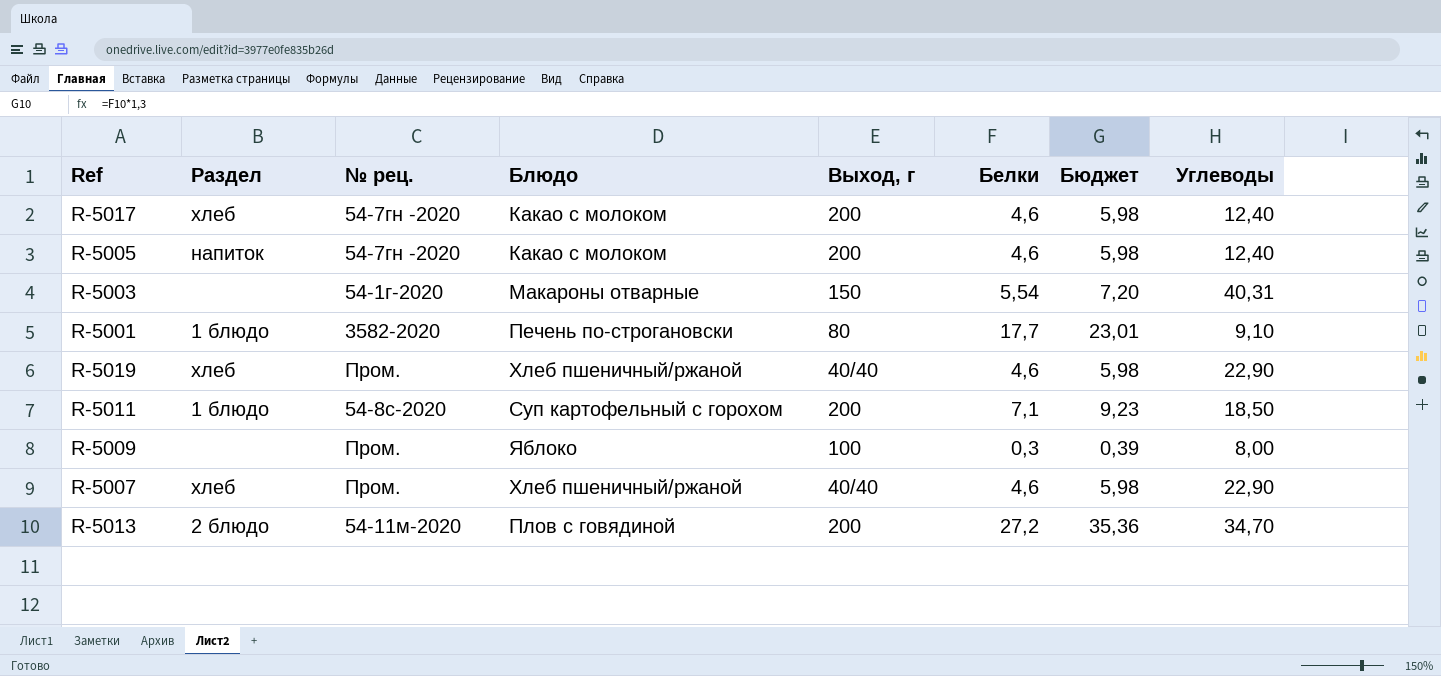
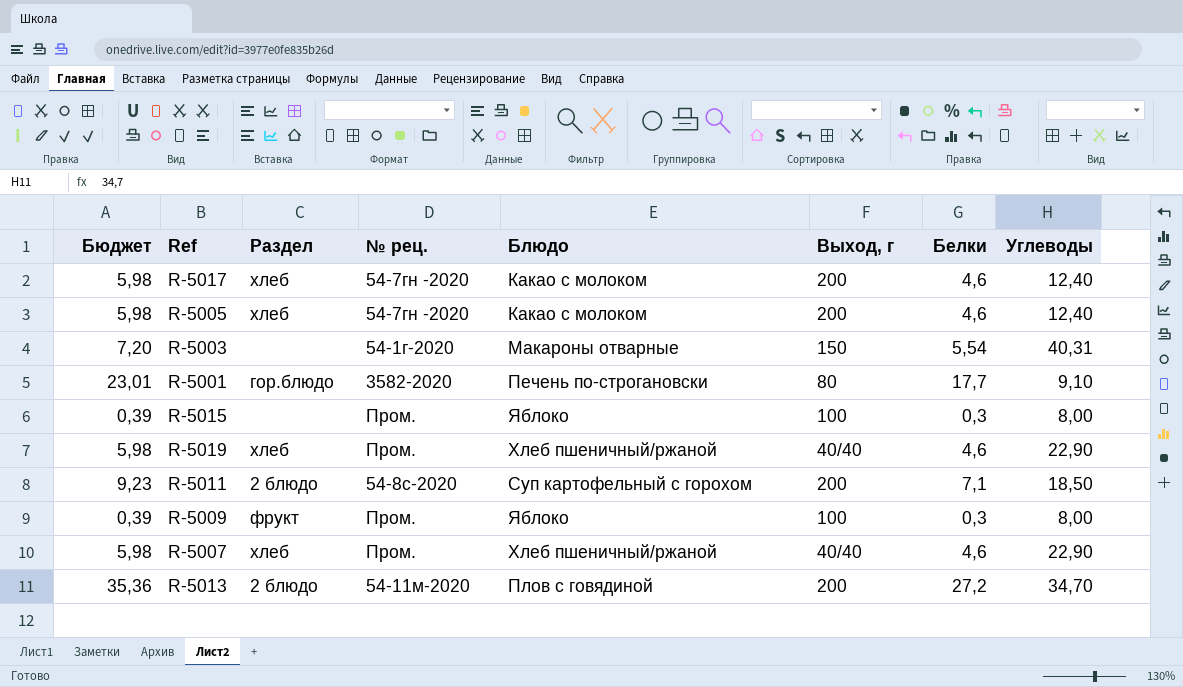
column Бюджет | position: 7 -> 1
R-5005 | Раздел: напиток -> хлеб
R-5001 | Раздел: 1 блюдо -> гор.блюдо
row R-5015: none -> 0,39 | none | Пром. | Яблоко | 100 | 0,3 | 8,00
R-5011 | Раздел: 1 блюдо -> 2 блюдо
R-5009 | Раздел: none -> фрукт

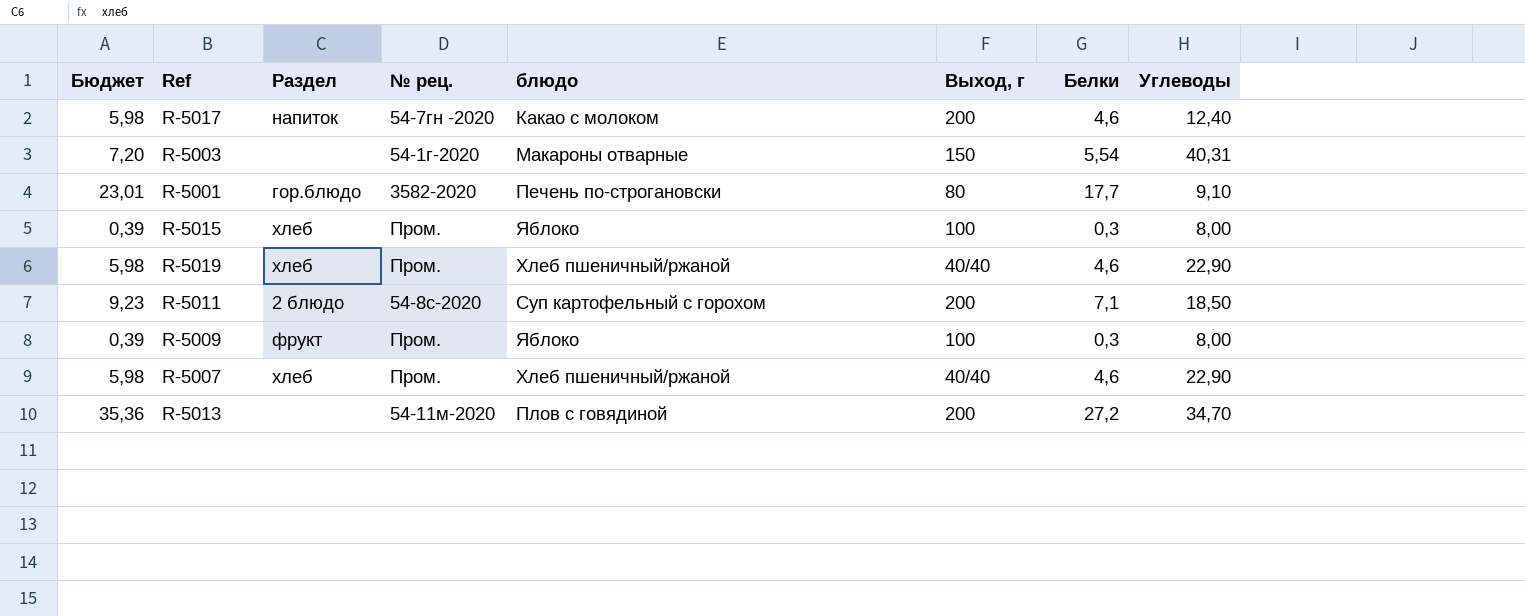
column name: Блюдо -> блюдо
row R-5005: 5,98 | хлеб | 54-7гн -2020 | Какао с молоком | 200 | 4,6 | 12,40 -> none
R-5017 | Раздел: хлеб -> напиток
R-5015 | Раздел: none -> хлеб
R-5013 | Раздел: 2 блюдо -> none

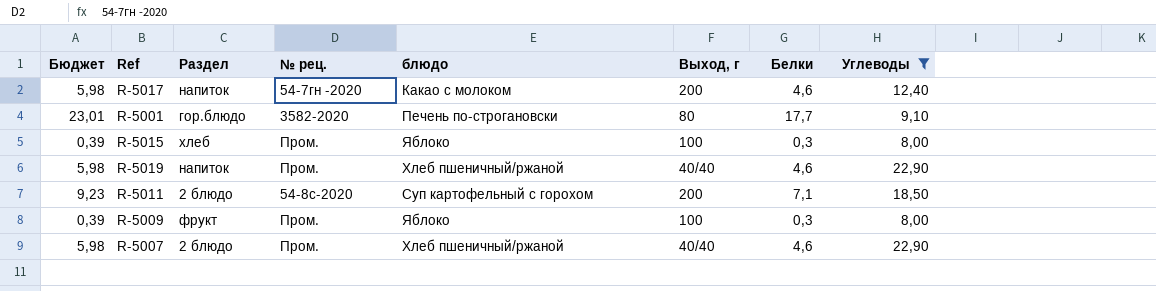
filter: none -> Углеводы <= 22,90
R-5019 | Раздел: хлеб -> напиток
R-5007 | Раздел: хлеб -> 2 блюдо

